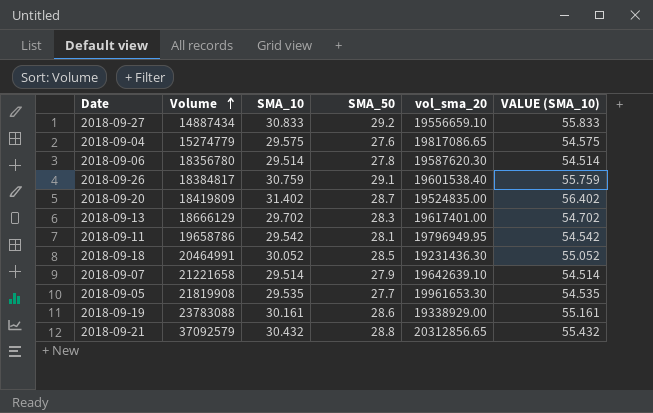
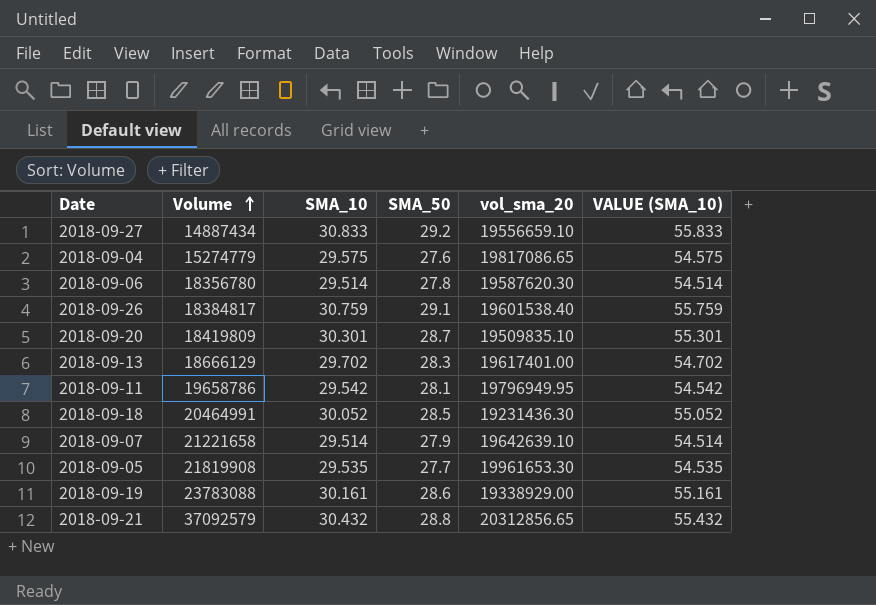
2018-09-20 | SMA_10: 31.402 -> 30.301
2018-09-20 | vol_sma_20: 19524835.00 -> 19509835.10
2018-09-20 | VALUE (SMA_10): 56.402 -> 55.301

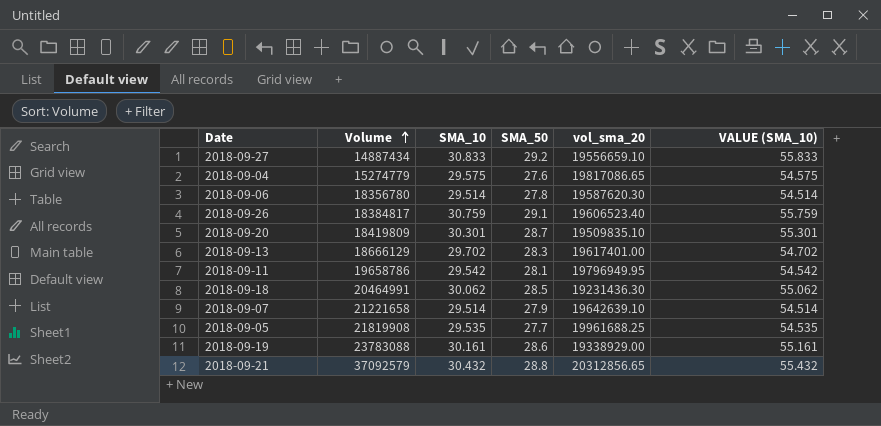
2018-09-26 | vol_sma_20: 19601538.40 -> 19606523.40
2018-09-18 | SMA_10: 30.052 -> 30.062
2018-09-18 | VALUE (SMA_10): 55.052 -> 55.062
2018-09-05 | vol_sma_20: 19961653.30 -> 19961688.25

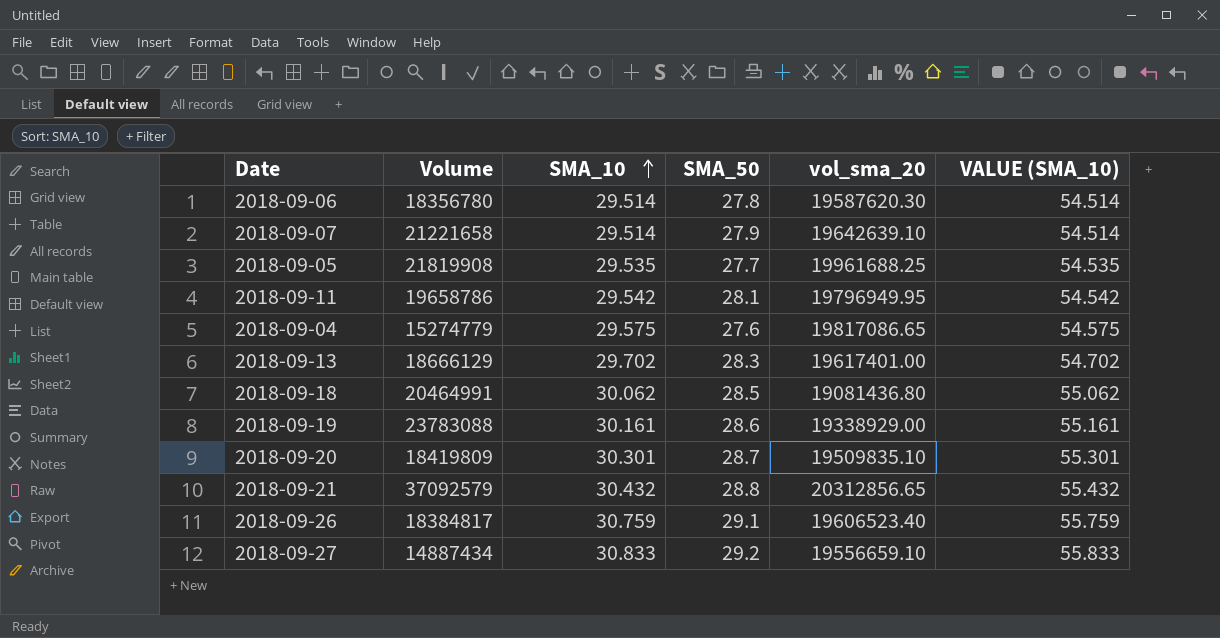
row order: Volume ascending -> SMA_10 ascending
2018-09-18 | vol_sma_20: 19231436.30 -> 19081436.80

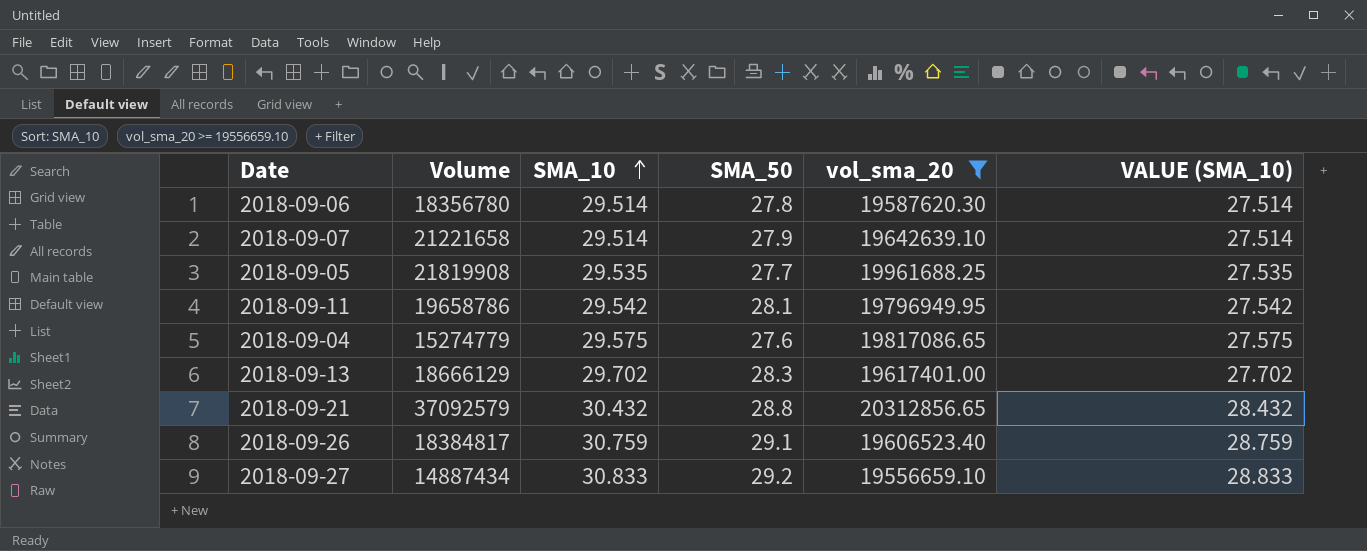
filter: none -> vol_sma_20 >= 19556659.10
column VALUE (SMA_10) | formula: [SMA_10] + 25 -> [SMA_10] - 2

